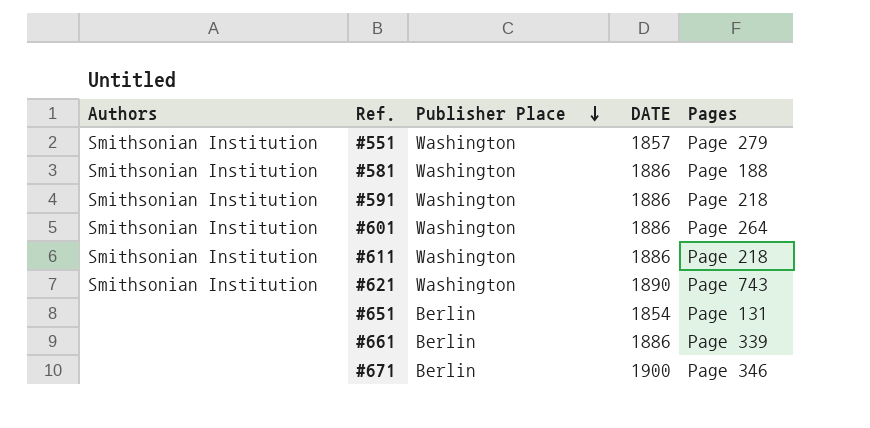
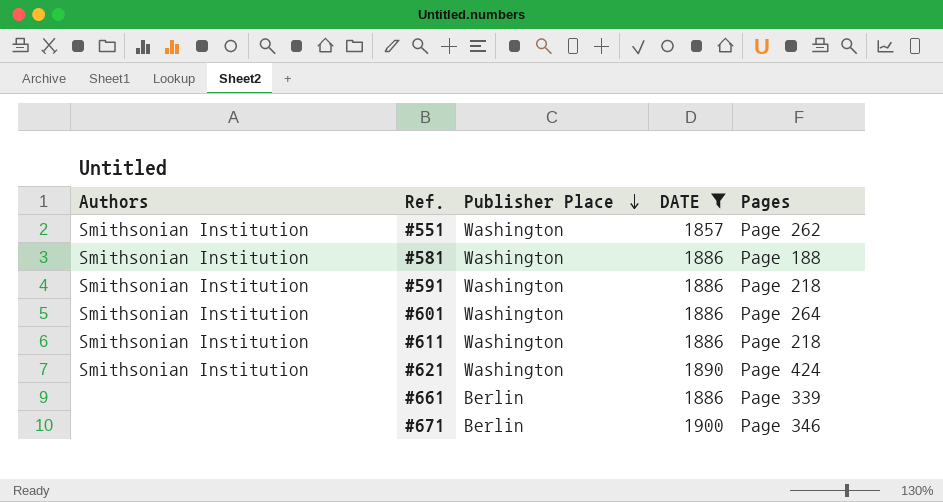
filter: none -> DATE != 1854
#551 | Pages: Page 279 -> Page 262
#621 | Pages: Page 743 -> Page 424

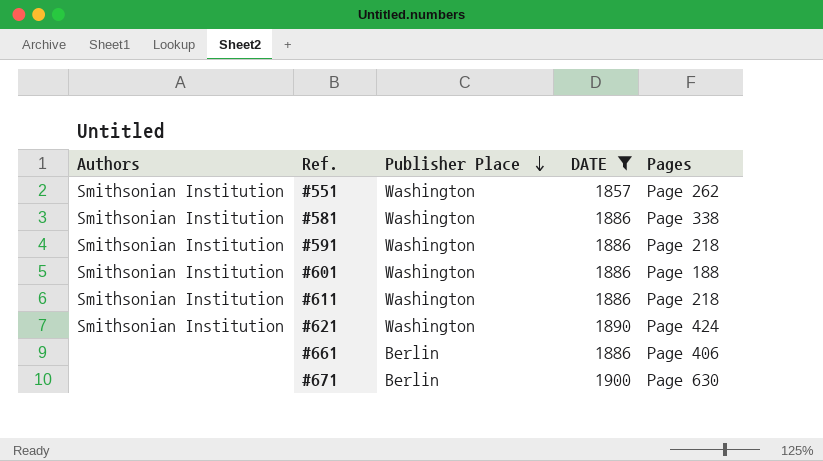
#581 | Pages: Page 188 -> Page 338
#601 | Pages: Page 264 -> Page 188
#661 | Pages: Page 339 -> Page 406
#671 | Pages: Page 346 -> Page 630

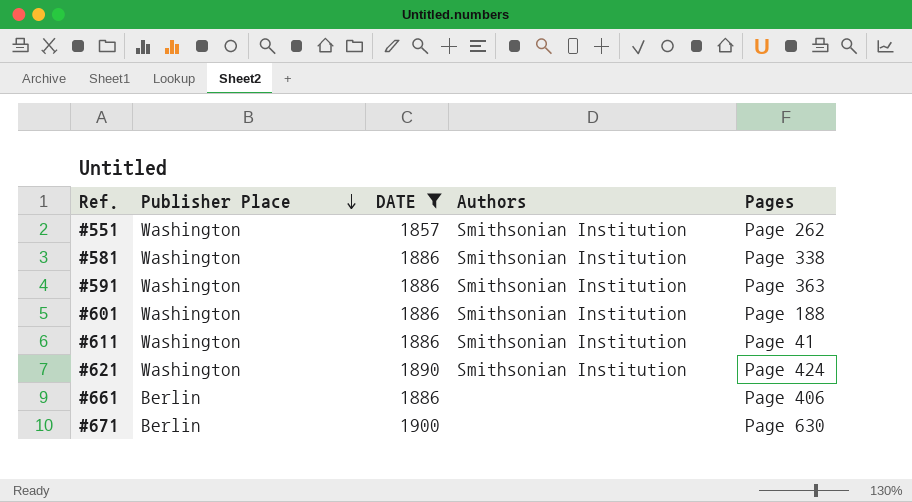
column Authors | position: 1 -> 4
#591 | Pages: Page 218 -> Page 363
#611 | Pages: Page 218 -> Page 41

